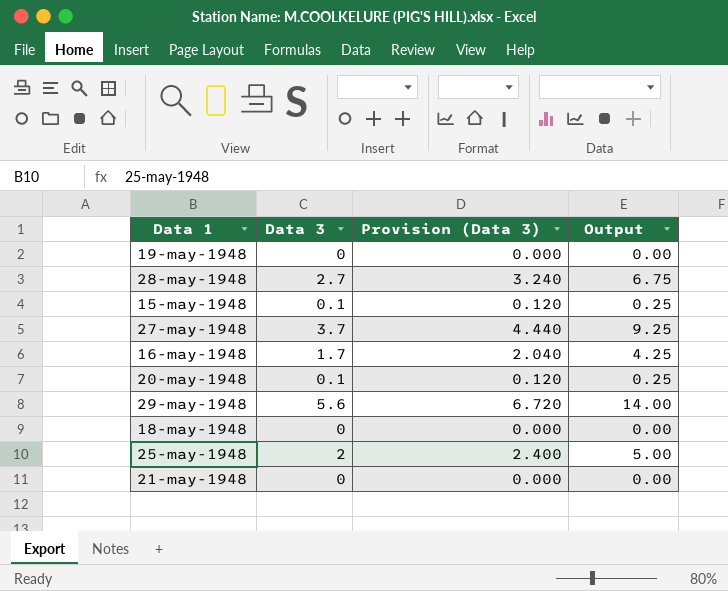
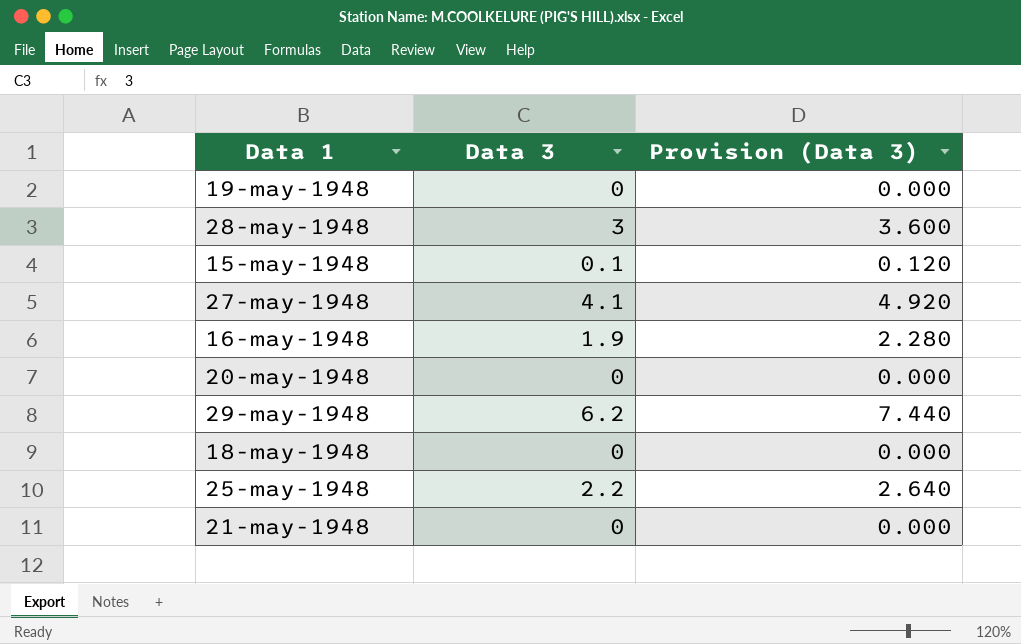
column Output | formula: [Data 3] * 2.5 -> none
28-may-1948 | Data 3: 2.7 -> 3
28-may-1948 | Provision (Data 3): 3.240 -> 3.600
27-may-1948 | Data 3: 3.7 -> 4.1
27-may-1948 | Provision (Data 3): 4.440 -> 4.920
16-may-1948 | Data 3: 1.7 -> 1.9
16-may-1948 | Provision (Data 3): 2.040 -> 2.280
20-may-1948 | Data 3: 0.1 -> 0
20-may-1948 | Provision (Data 3): 0.120 -> 0.000
29-may-1948 | Data 3: 5.6 -> 6.2
29-may-1948 | Provision (Data 3): 6.720 -> 7.440
25-may-1948 | Data 3: 2 -> 2.2
25-may-1948 | Provision (Data 3): 2.400 -> 2.640

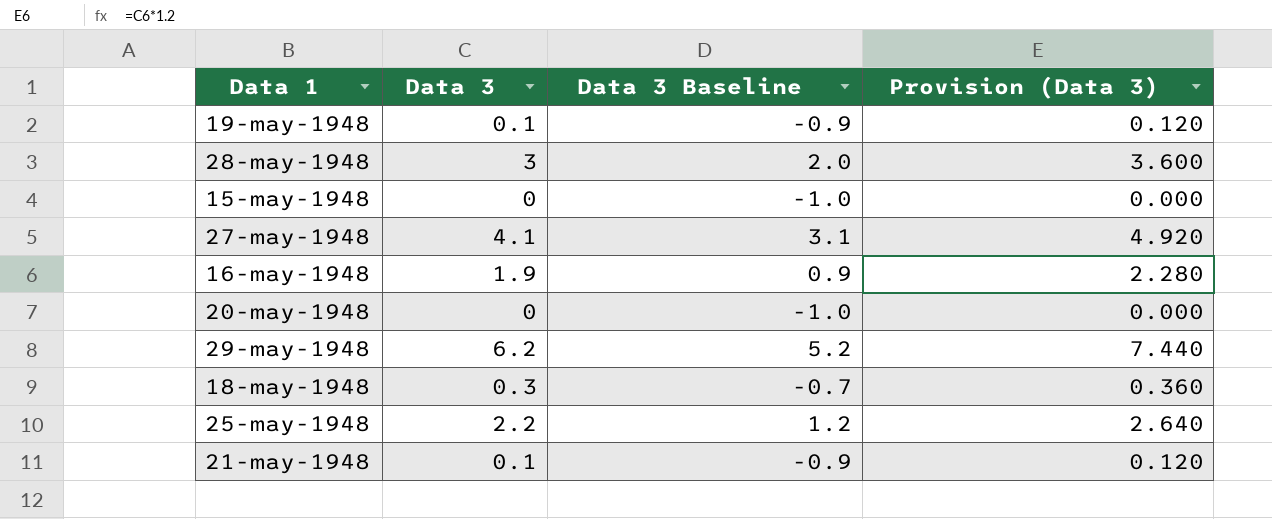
column Data 3 Baseline | formula: none -> [Data 3] - 1
19-may-1948 | Data 3: 0 -> 0.1
19-may-1948 | Provision (Data 3): 0.000 -> 0.120
15-may-1948 | Data 3: 0.1 -> 0
15-may-1948 | Provision (Data 3): 0.120 -> 0.000
18-may-1948 | Data 3: 0 -> 0.3
18-may-1948 | Provision (Data 3): 0.000 -> 0.360
21-may-1948 | Data 3: 0 -> 0.1
21-may-1948 | Provision (Data 3): 0.000 -> 0.120

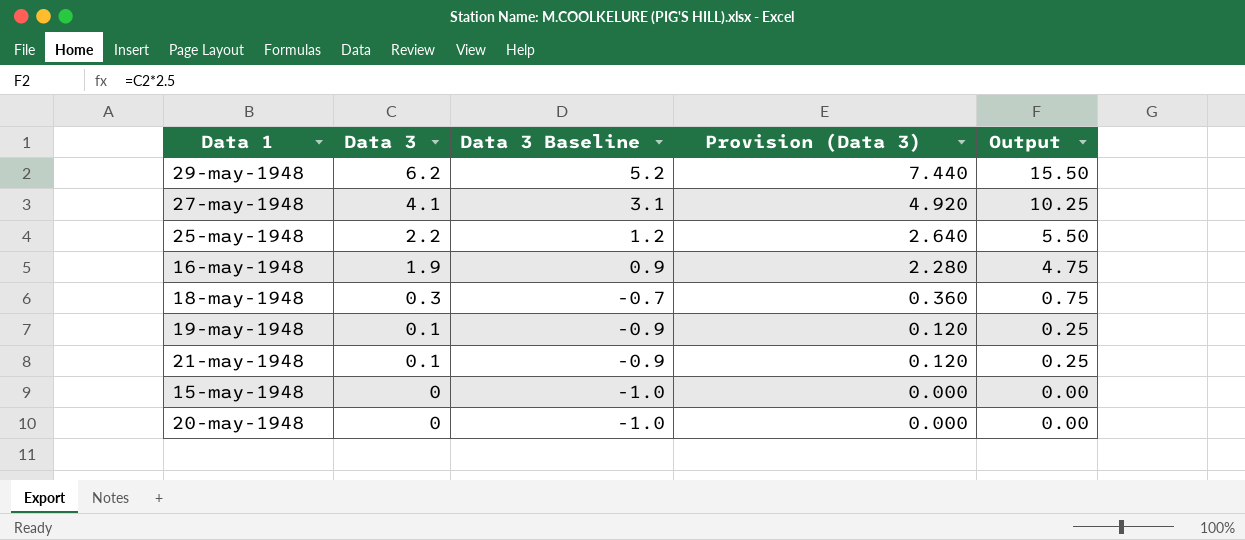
row order: none -> Data 3 descending
column Output | formula: none -> [Data 3] * 2.5
row 28-may-1948: 3 | 2.0 | 3.600 -> none

